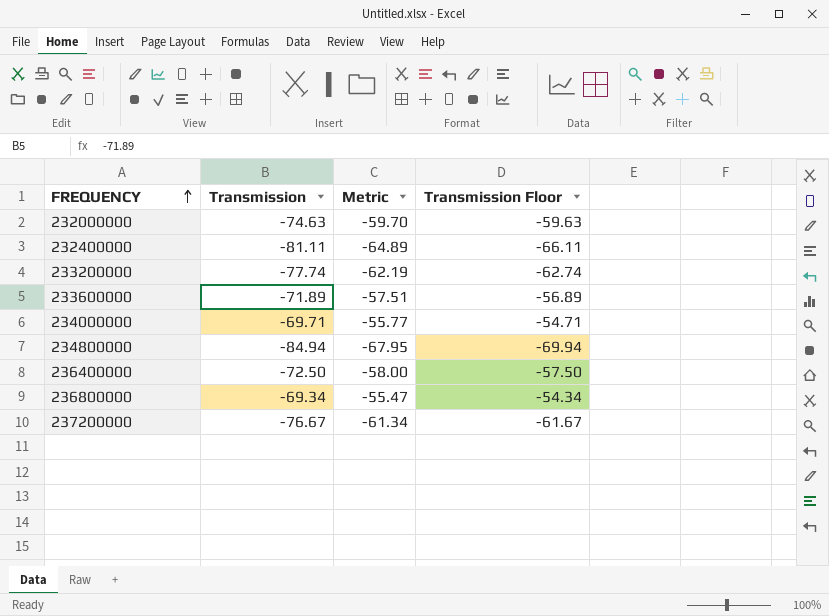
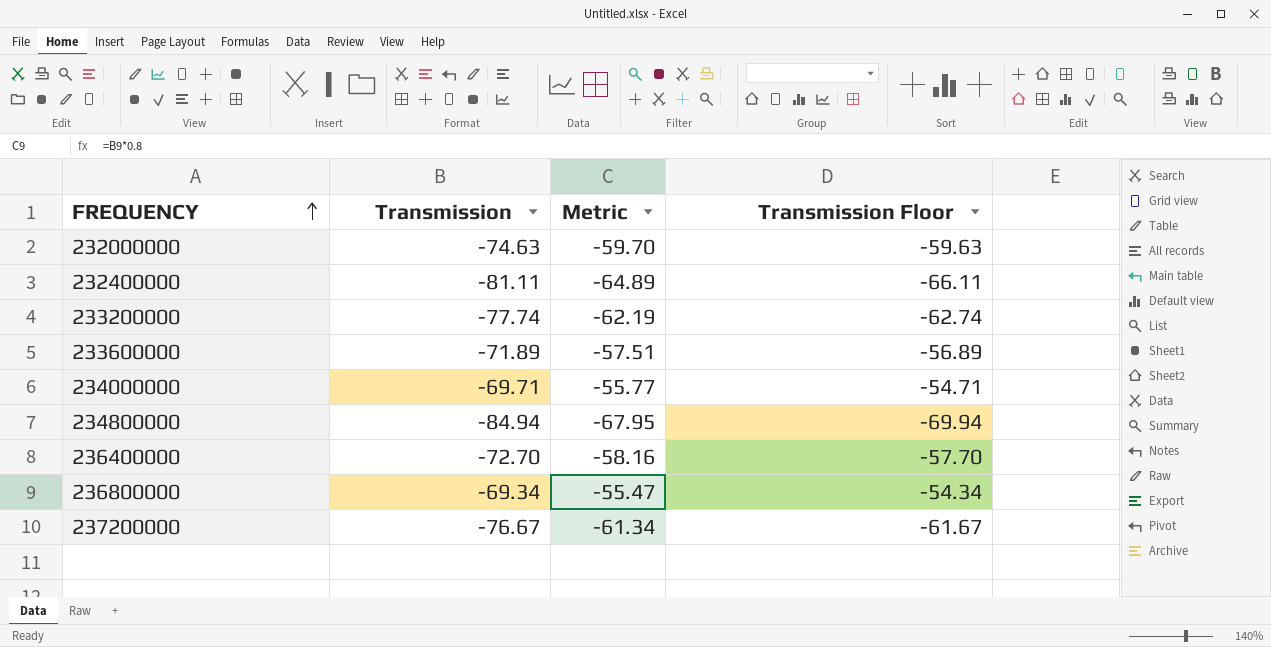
236400000 | Transmission: -72.50 -> -72.70
236400000 | Metric: -58.00 -> -58.16
236400000 | Transmission Floor: -57.50 -> -57.70

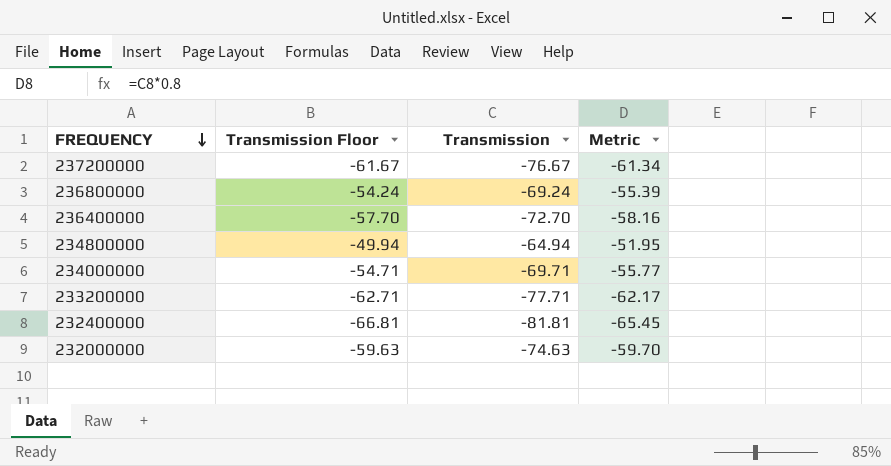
row order: FREQUENCY ascending -> FREQUENCY descending
column Transmission Floor | position: 4 -> 2
row 233600000: -71.89 | -57.51 | -56.89 -> none
236800000 | Transmission Floor: -54.34 -> -54.24
236800000 | Transmission: -69.34 -> -69.24
236800000 | Metric: -55.47 -> -55.39
234800000 | Transmission Floor: -69.94 -> -49.94
234800000 | Transmission: -84.94 -> -64.94
234800000 | Metric: -67.95 -> -51.95
233200000 | Transmission Floor: -62.74 -> -62.71
233200000 | Transmission: -77.74 -> -77.71
233200000 | Metric: -62.19 -> -62.17
232400000 | Transmission Floor: -66.11 -> -66.81
232400000 | Transmission: -81.11 -> -81.81
232400000 | Metric: -64.89 -> -65.45

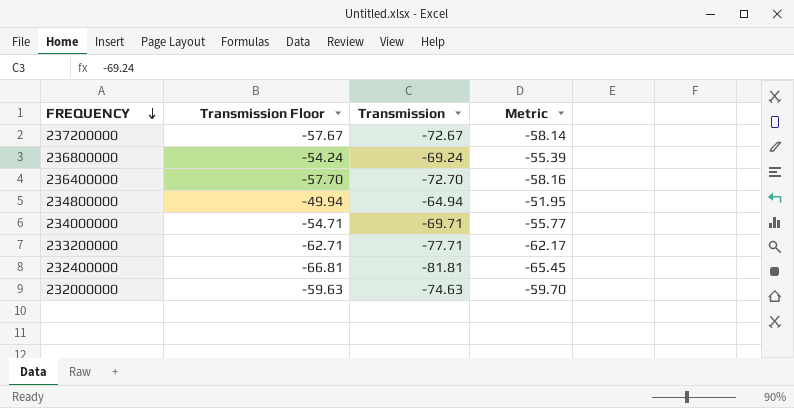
237200000 | Transmission Floor: -61.67 -> -57.67
237200000 | Transmission: -76.67 -> -72.67
237200000 | Metric: -61.34 -> -58.14

